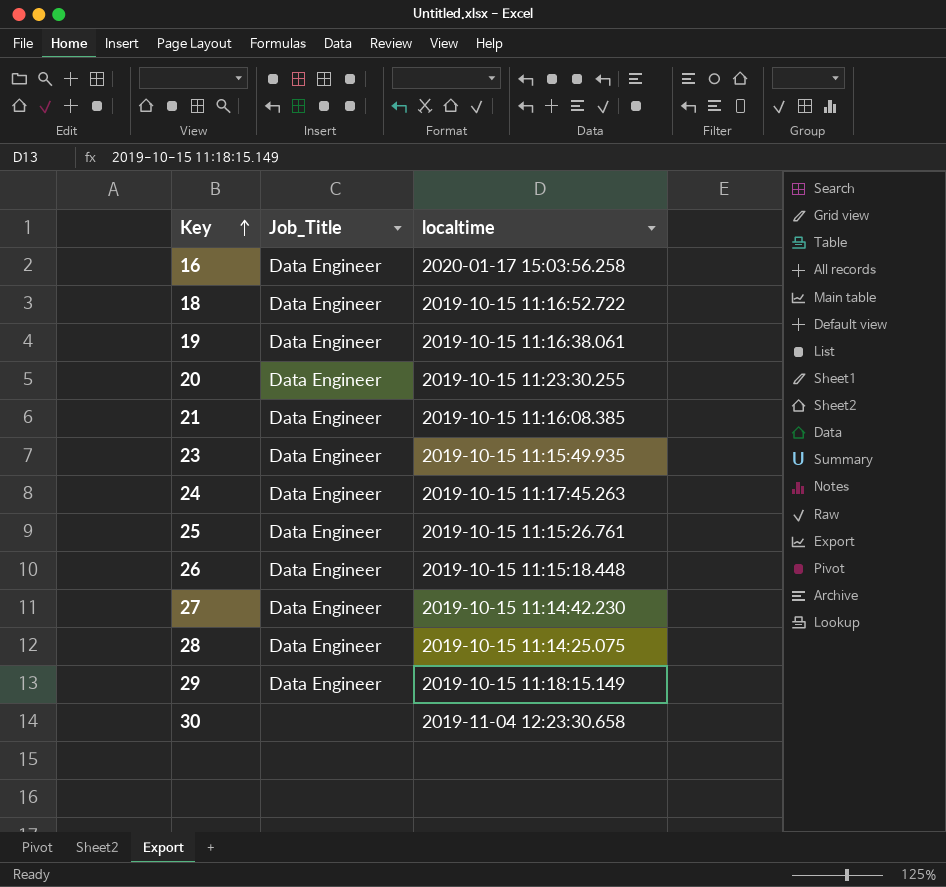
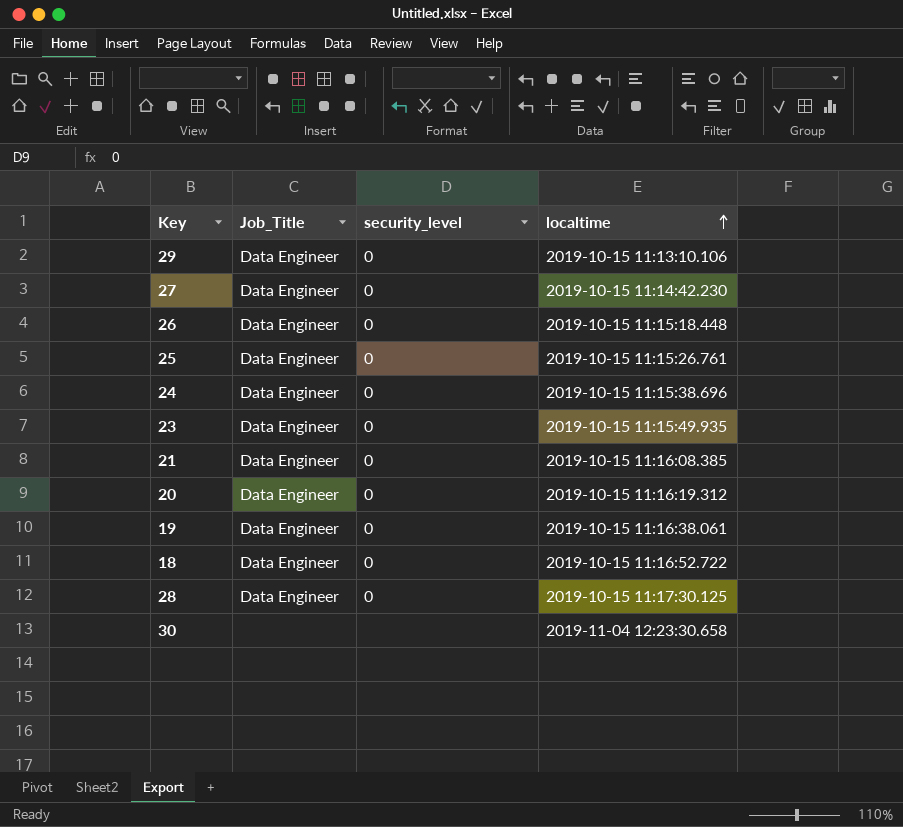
row order: Key ascending -> localtime ascending
column security_level | position: none -> 3
row 16: Data Engineer | 2020-01-17 15:03:56.258 -> none
29 | localtime: 2019-10-15 11:18:15.149 -> 2019-10-15 11:13:10.106
24 | localtime: 2019-10-15 11:17:45.263 -> 2019-10-15 11:15:38.696
20 | localtime: 2019-10-15 11:23:30.255 -> 2019-10-15 11:16:19.312
28 | localtime: 2019-10-15 11:14:25.075 -> 2019-10-15 11:17:30.125

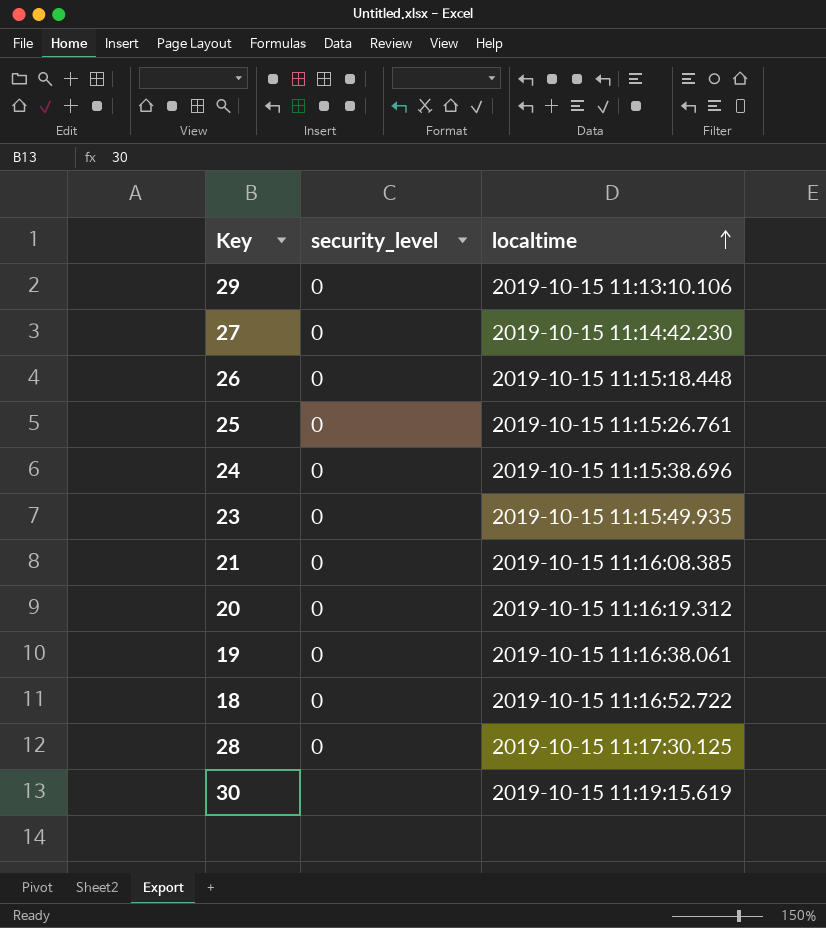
column Job_Title | position: 2 -> none
30 | localtime: 2019-11-04 12:23:30.658 -> 2019-10-15 11:19:15.619

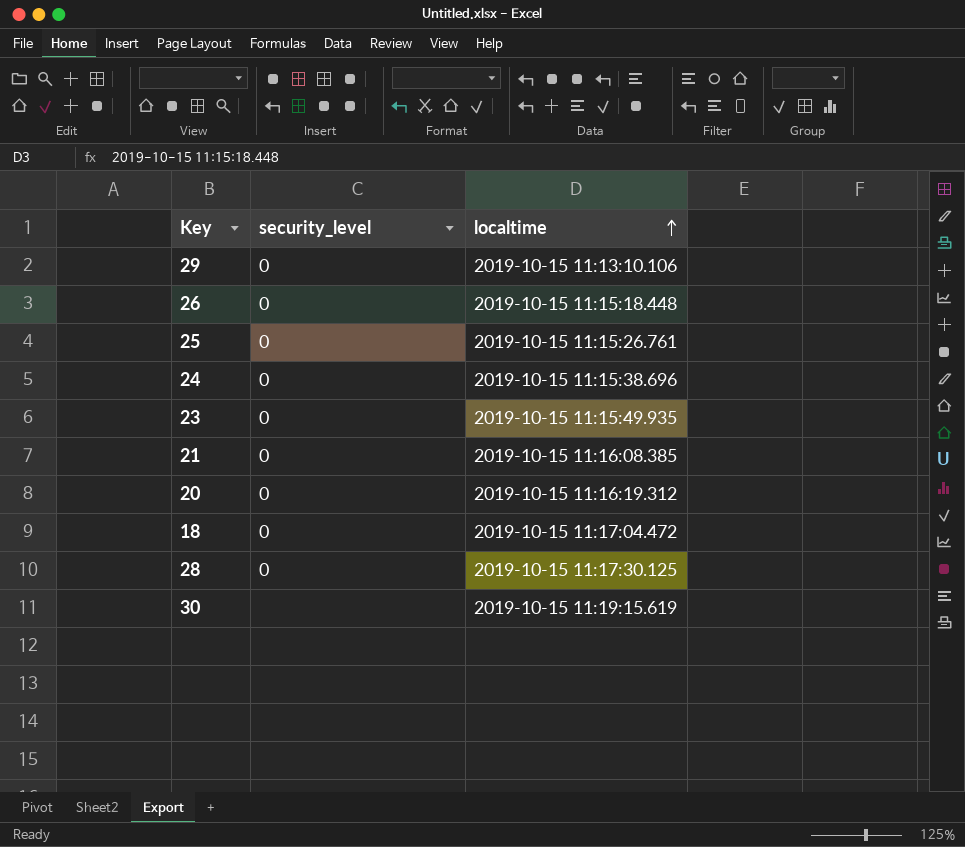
row 27: 0 | 2019-10-15 11:14:42.230 -> none
row 19: 0 | 2019-10-15 11:16:38.061 -> none
18 | localtime: 2019-10-15 11:16:52.722 -> 2019-10-15 11:17:04.472

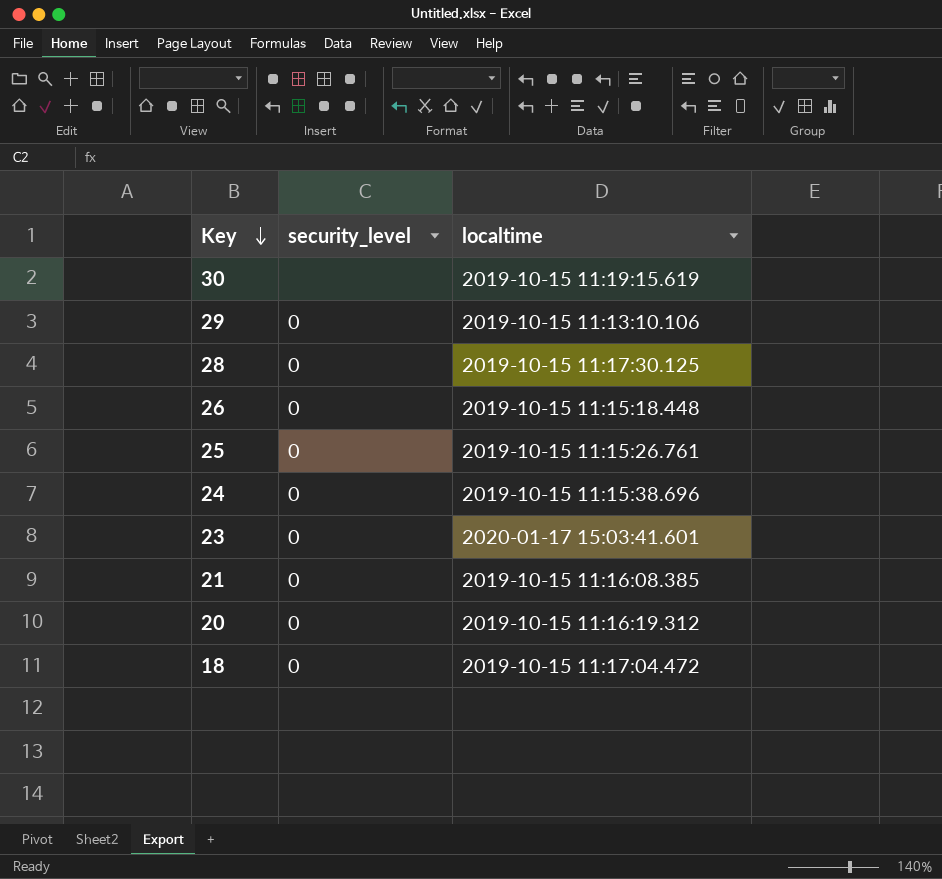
row order: localtime ascending -> Key descending
23 | localtime: 2019-10-15 11:15:49.935 -> 2020-01-17 15:03:41.601

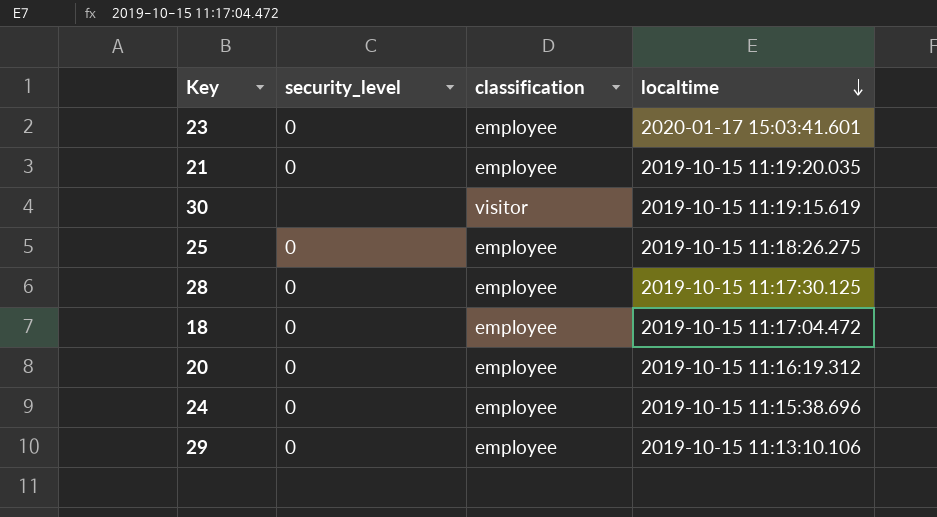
row order: Key descending -> localtime descending
column classification | position: none -> 3
row 26: 0 | 2019-10-15 11:15:18.448 -> none
21 | localtime: 2019-10-15 11:16:08.385 -> 2019-10-15 11:19:20.035
25 | localtime: 2019-10-15 11:15:26.761 -> 2019-10-15 11:18:26.275

